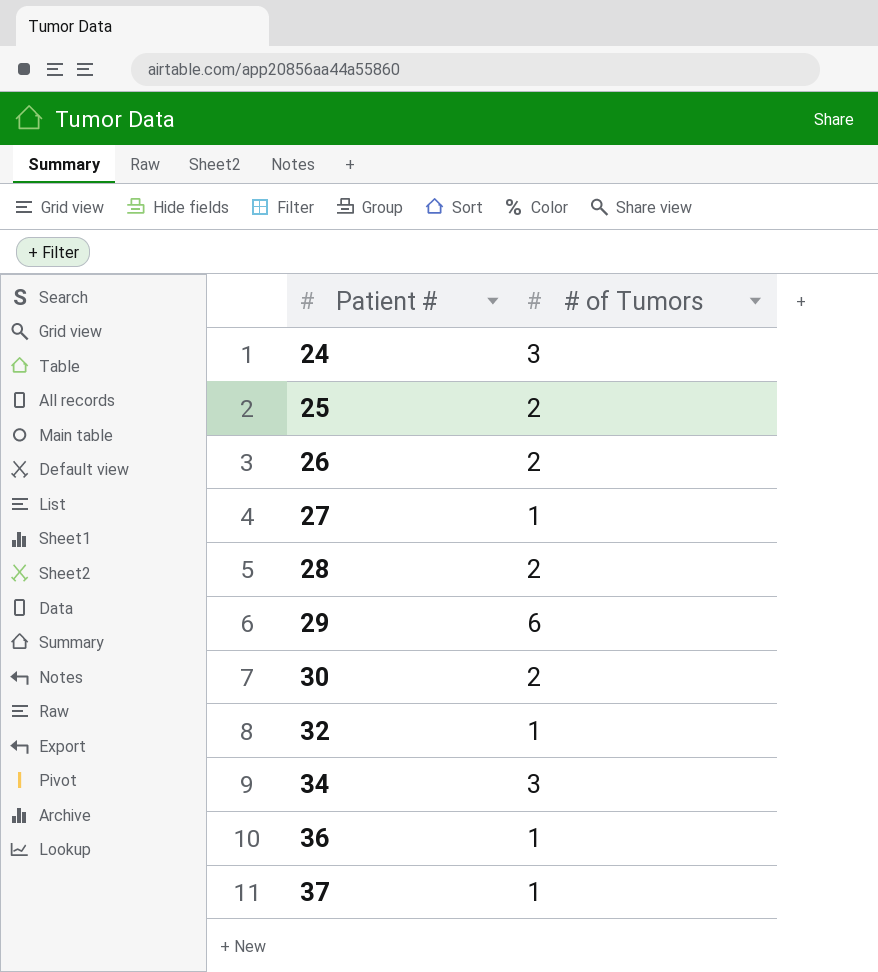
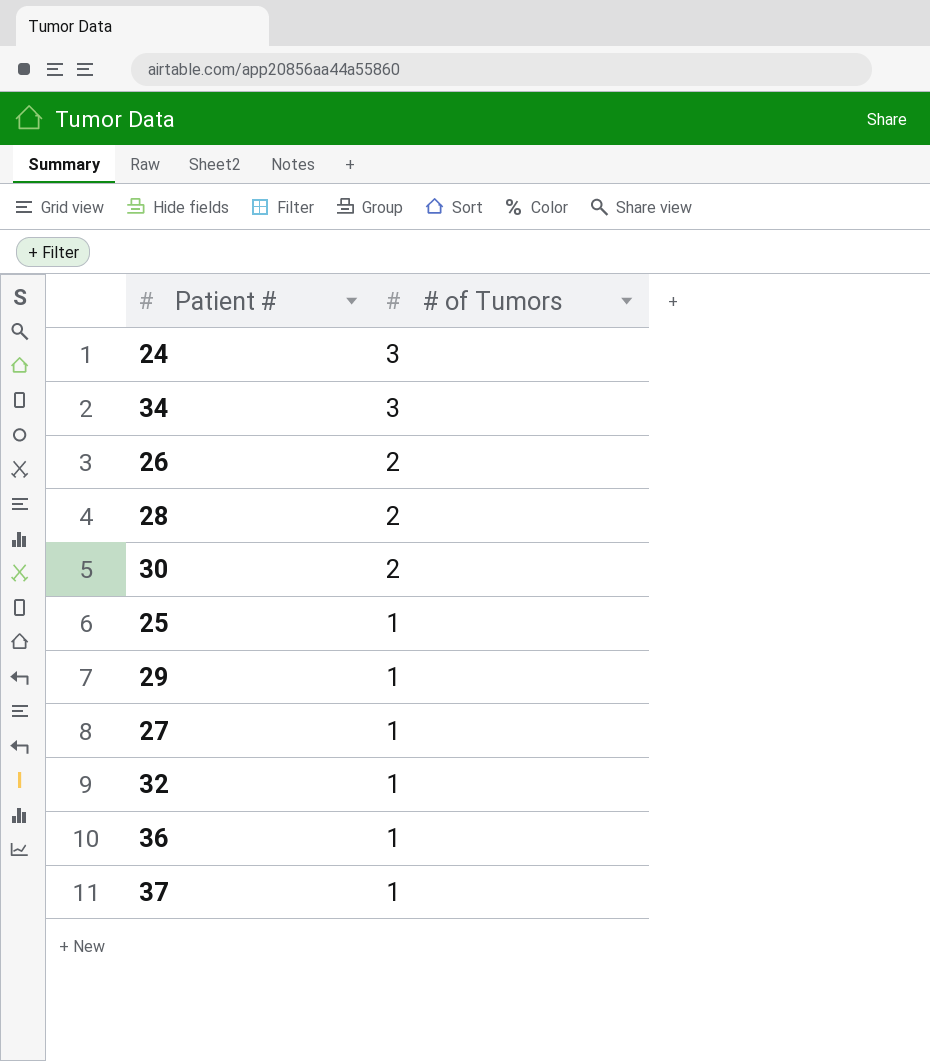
row order: Patient # ascending -> # of Tumors descending
25 | # of Tumors: 2 -> 1
29 | # of Tumors: 6 -> 1

